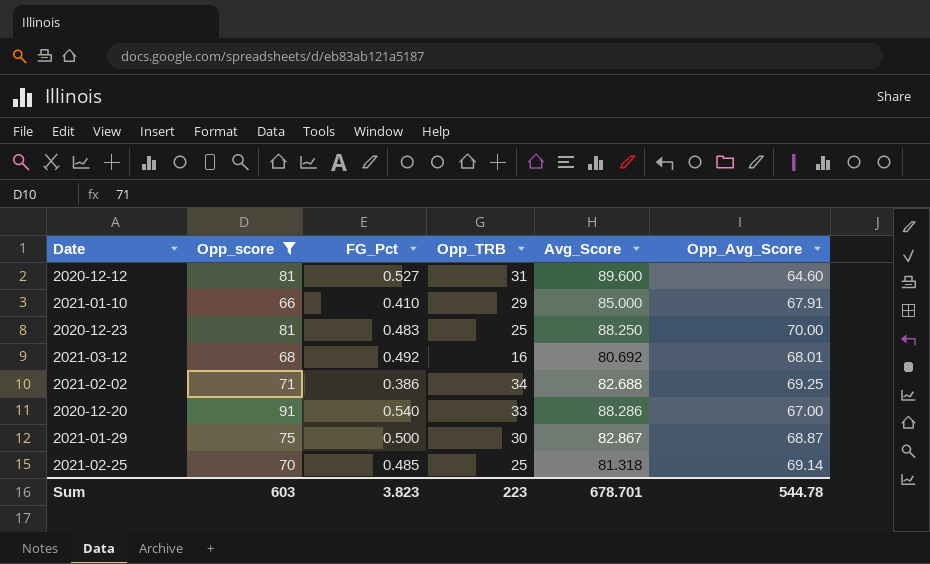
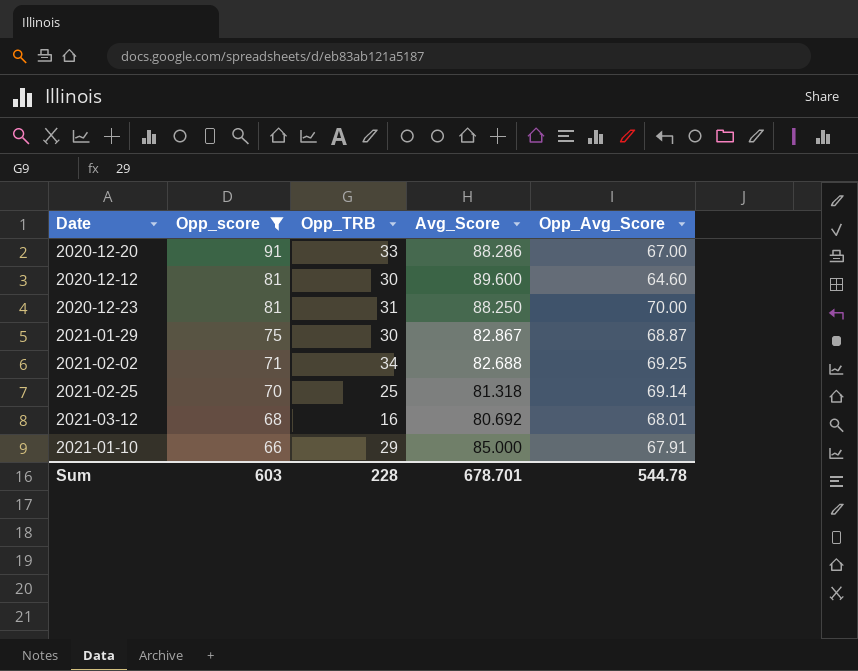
row order: none -> Opp_score descending
column FG_Pct | position: 3 -> none
2020-12-12 | Opp_TRB: 31 -> 30
2020-12-23 | Opp_TRB: 25 -> 31
Sum | Opp_TRB: 223 -> 228

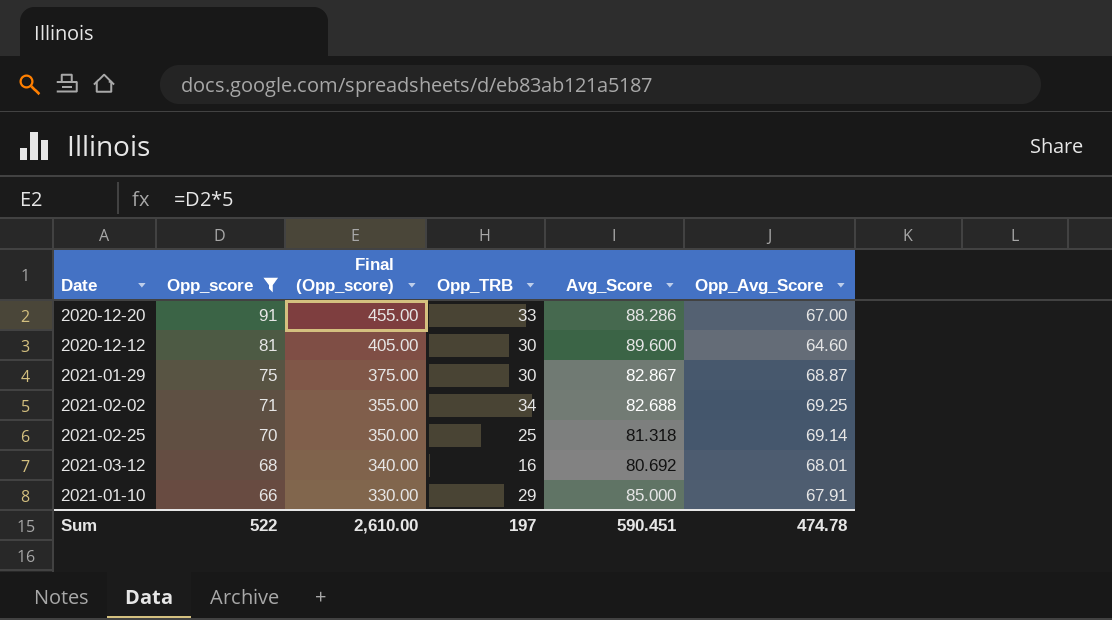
column Final (Opp_score) | formula: none -> [Opp_score] * 5
row 2020-12-23: 81 | 31 | 88.250 | 70.00 -> none
Sum | Opp_score: 603 -> 522
Sum | Opp_TRB: 228 -> 197
Sum | Avg_Score: 678.701 -> 590.451
Sum | Opp_Avg_Score: 544.78 -> 474.78

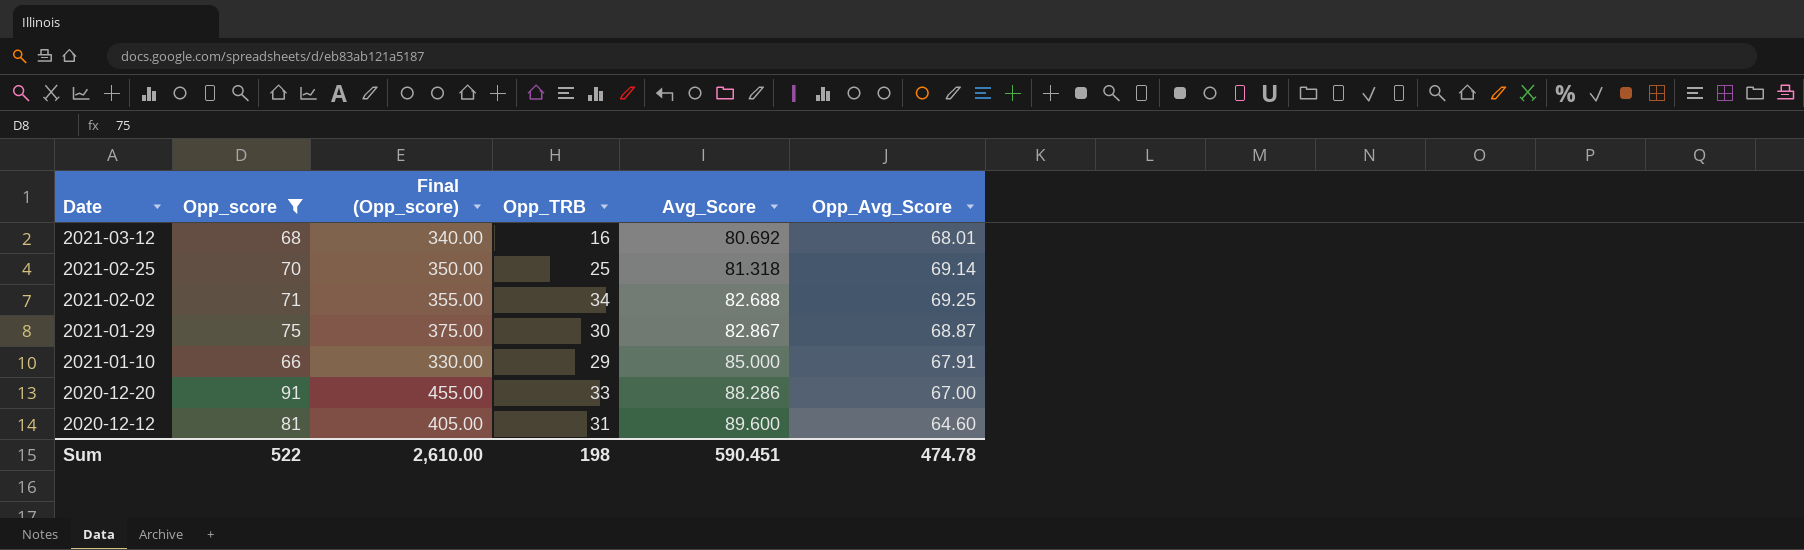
row order: Opp_score descending -> Date descending
2020-12-12 | Opp_TRB: 30 -> 31
Sum | Opp_TRB: 197 -> 198

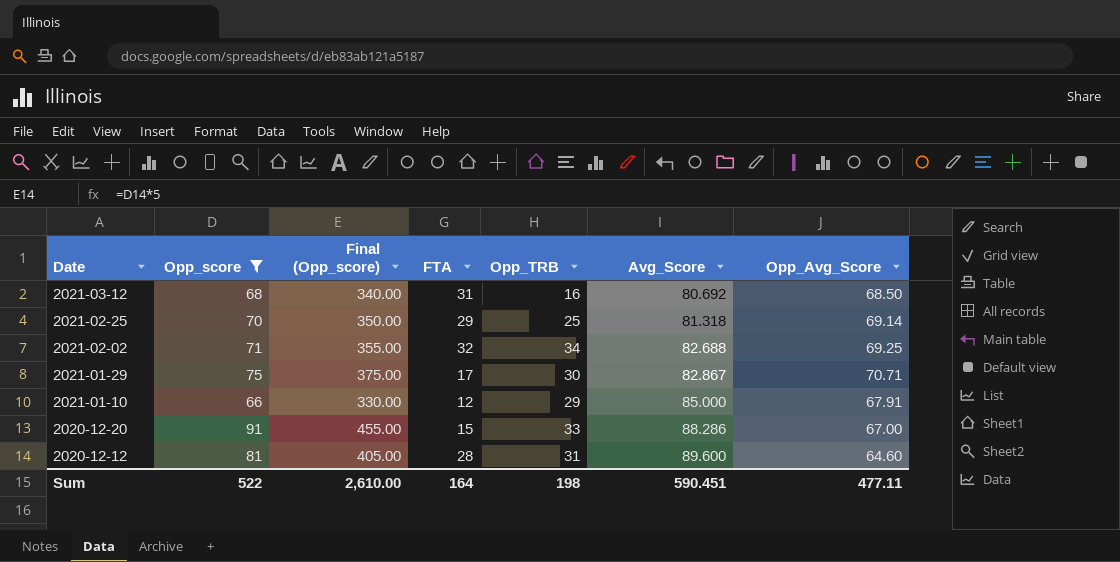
column FTA | position: none -> 4
2021-03-12 | Opp_Avg_Score: 68.01 -> 68.50
2021-01-29 | Opp_Avg_Score: 68.87 -> 70.71
Sum | Opp_Avg_Score: 474.78 -> 477.11

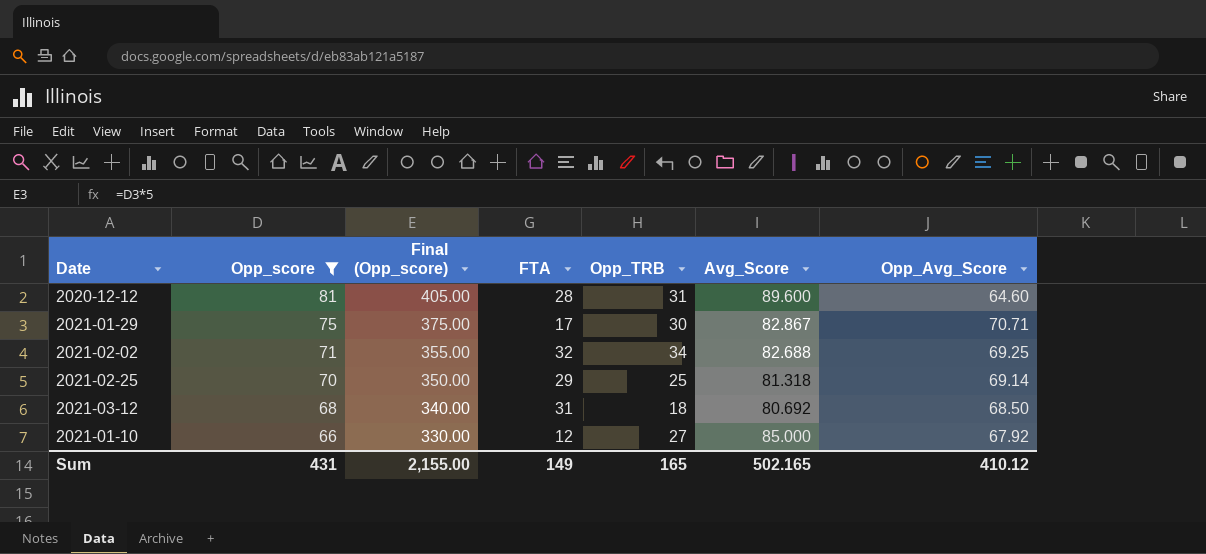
row order: Date descending -> Opp_score descending
row 2020-12-20: 91 | 455.00 | 15 | 33 | 88.286 | 67.00 -> none
2021-03-12 | Opp_TRB: 16 -> 18
2021-01-10 | Opp_TRB: 29 -> 27
2021-01-10 | Opp_Avg_Score: 67.91 -> 67.92
Sum | Opp_score: 522 -> 431
Sum | Final (Opp_score): 2,610.00 -> 2,155.00
Sum | FTA: 164 -> 149
Sum | Opp_TRB: 198 -> 165
Sum | Avg_Score: 590.451 -> 502.165
Sum | Opp_Avg_Score: 477.11 -> 410.12

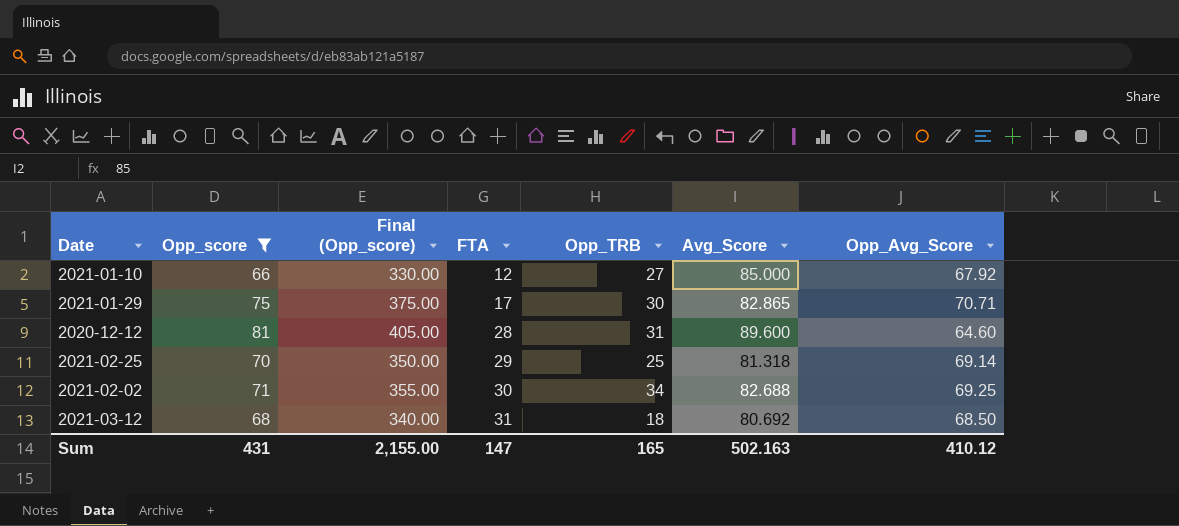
row order: Opp_score descending -> FTA ascending
2021-01-29 | Avg_Score: 82.867 -> 82.865
2021-02-02 | FTA: 32 -> 30
Sum | FTA: 149 -> 147
Sum | Avg_Score: 502.165 -> 502.163

